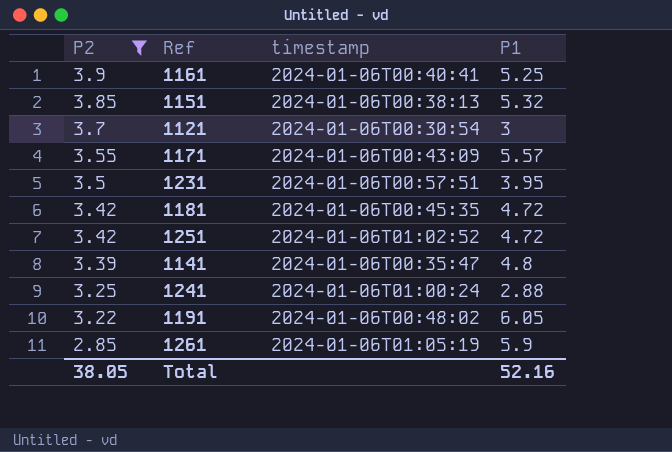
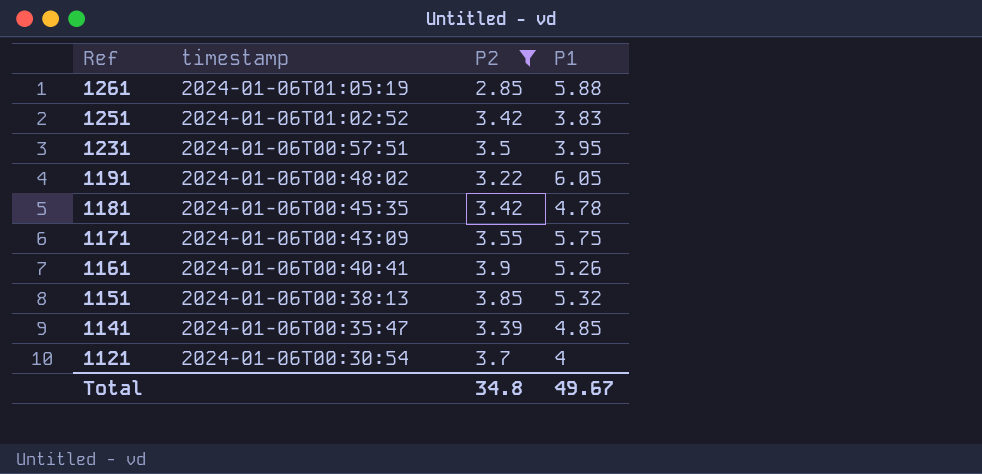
row order: P2 descending -> Ref descending
column P2 | position: 1 -> 3
row 1241: 3.25 | 2024-01-06T01:00:24 | 2.88 -> none
1261 | P1: 5.9 -> 5.88
1251 | P1: 4.72 -> 3.83
1181 | P1: 4.72 -> 4.78
1171 | P1: 5.57 -> 5.75
1161 | P1: 5.25 -> 5.26
1141 | P1: 4.8 -> 4.85
1121 | P1: 3 -> 4
Total | P2: 38.05 -> 34.8
Total | P1: 52.16 -> 49.67

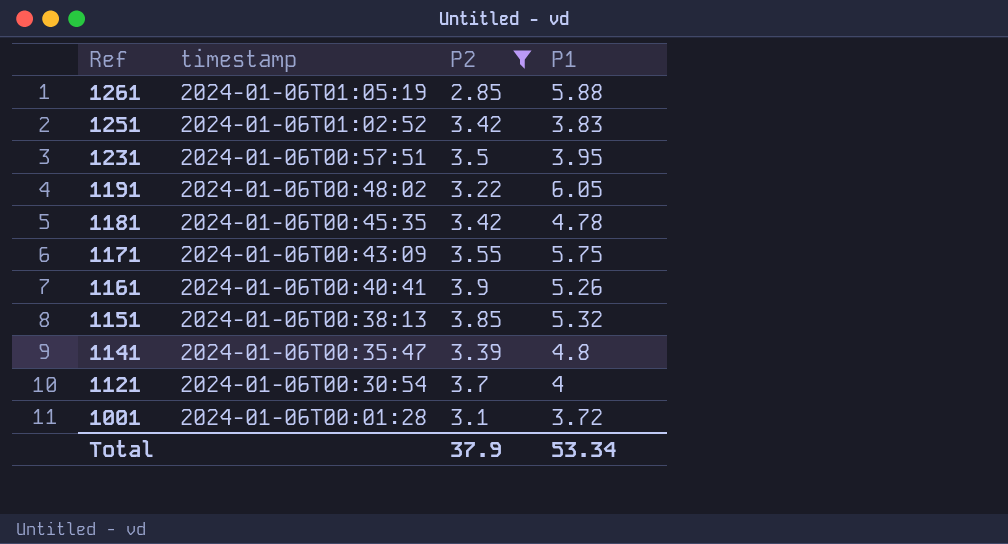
1141 | P1: 4.85 -> 4.8
row 1001: none -> 2024-01-06T00:01:28 | 3.1 | 3.72
Total | P2: 34.8 -> 37.9
Total | P1: 49.67 -> 53.34

